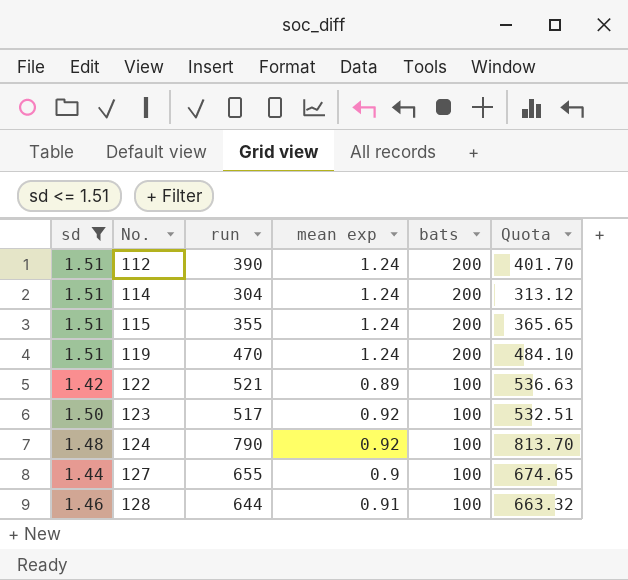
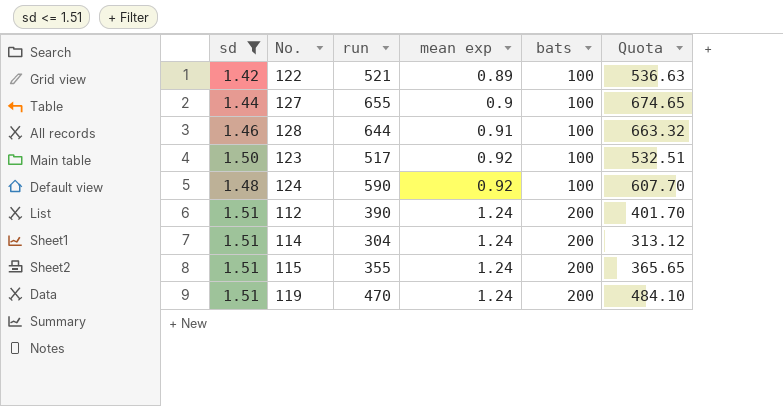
row order: No. ascending -> mean exp ascending
124 | run: 790 -> 590
124 | Quota: 813.70 -> 607.70

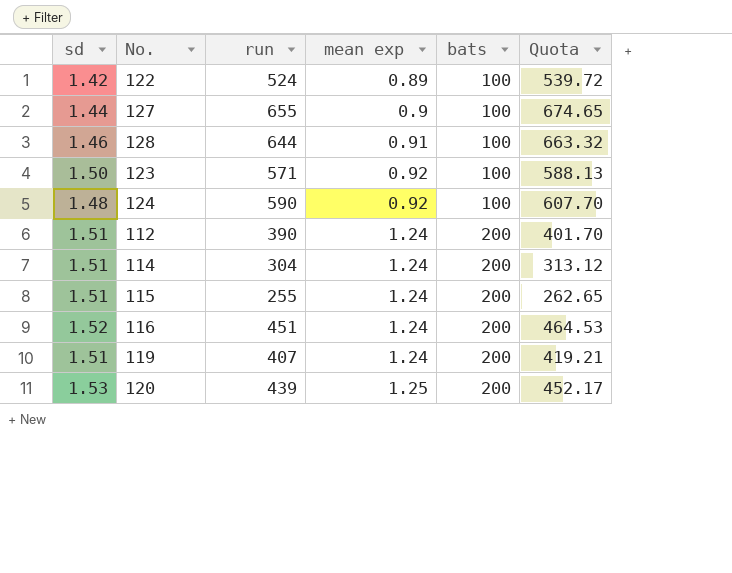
filter: sd <= 1.51 -> none
122 | run: 521 -> 524
122 | Quota: 536.63 -> 539.72
123 | run: 517 -> 571
123 | Quota: 532.51 -> 588.13
115 | run: 355 -> 255
115 | Quota: 365.65 -> 262.65
119 | run: 470 -> 407
119 | Quota: 484.10 -> 419.21

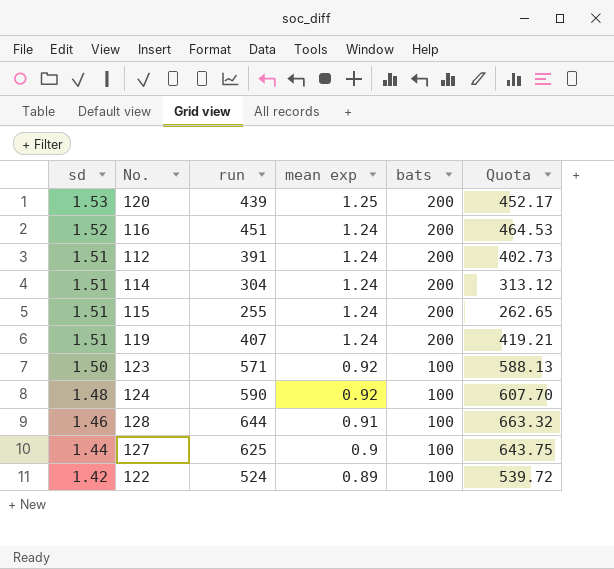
row order: mean exp ascending -> sd descending
112 | run: 390 -> 391
112 | Quota: 401.70 -> 402.73
127 | run: 655 -> 625
127 | Quota: 674.65 -> 643.75

